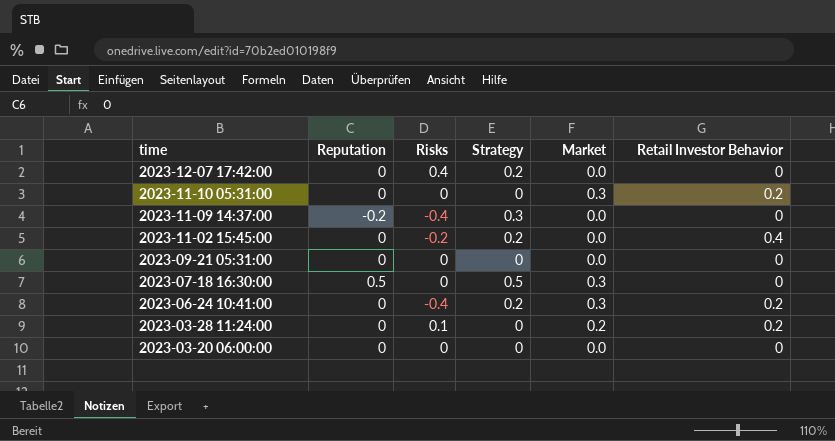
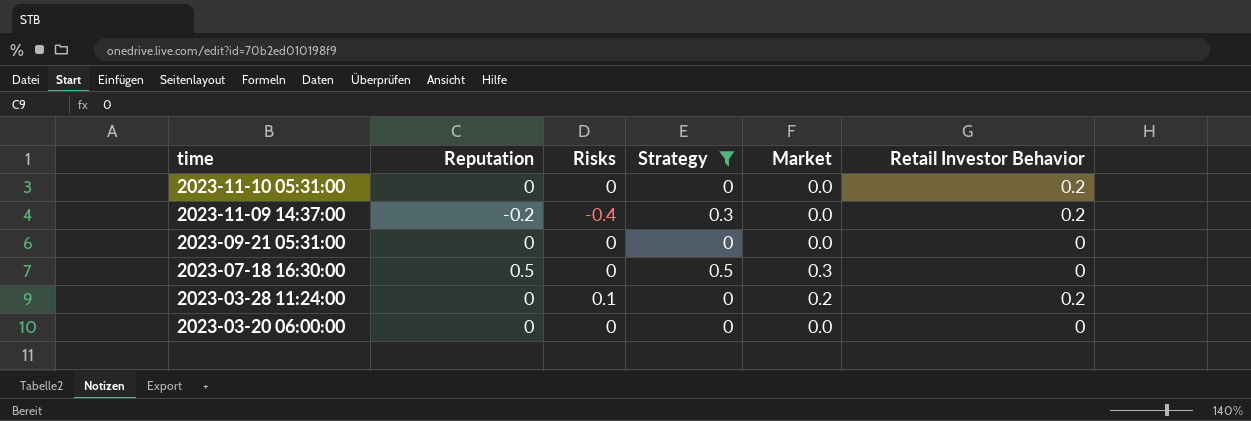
filter: none -> Strategy != 0.2
2023-11-10 05:31:00 | Market: 0.3 -> 0.0
2023-11-09 14:37:00 | Retail Investor Behavior: 0 -> 0.2

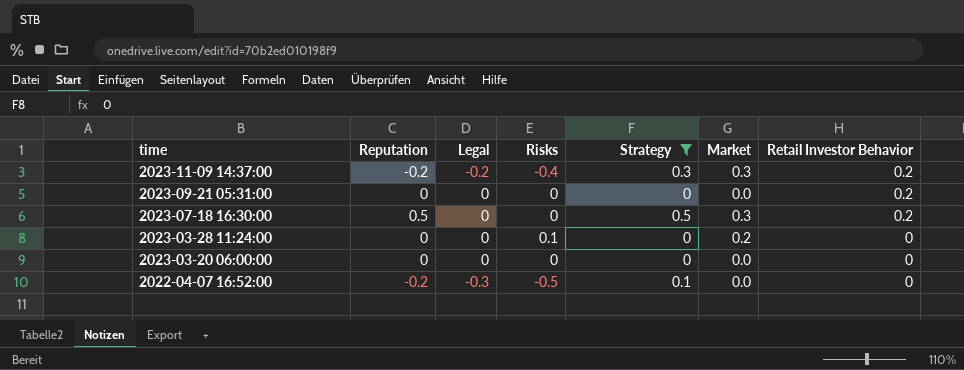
column Legal | position: none -> 3
row 2023-11-10 05:31:00: 0 | 0 | 0 | 0.0 | 0.2 -> none
2023-11-09 14:37:00 | Market: 0.0 -> 0.3
2023-09-21 05:31:00 | Retail Investor Behavior: 0 -> 0.2
2023-07-18 16:30:00 | Retail Investor Behavior: 0 -> 0.2
2023-03-28 11:24:00 | Retail Investor Behavior: 0.2 -> 0
row 2022-04-07 16:52:00: none -> -0.2 | -0.3 | -0.5 | 0.1 | 0.0 | 0

